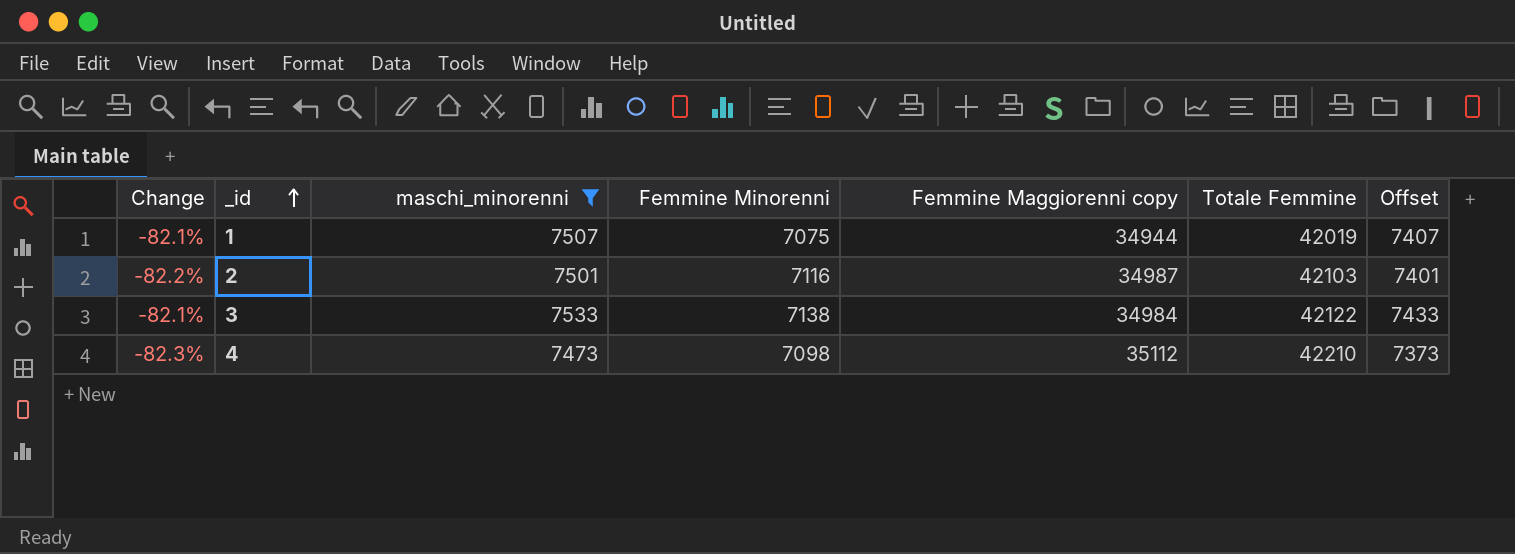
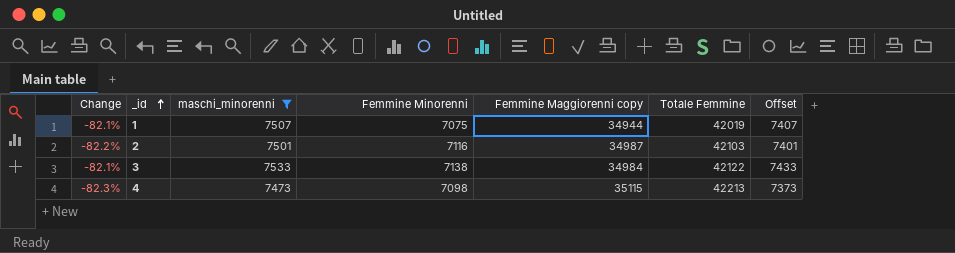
4 | Femmine Maggiorenni copy: 35112 -> 35115
4 | Totale Femmine: 42210 -> 42213

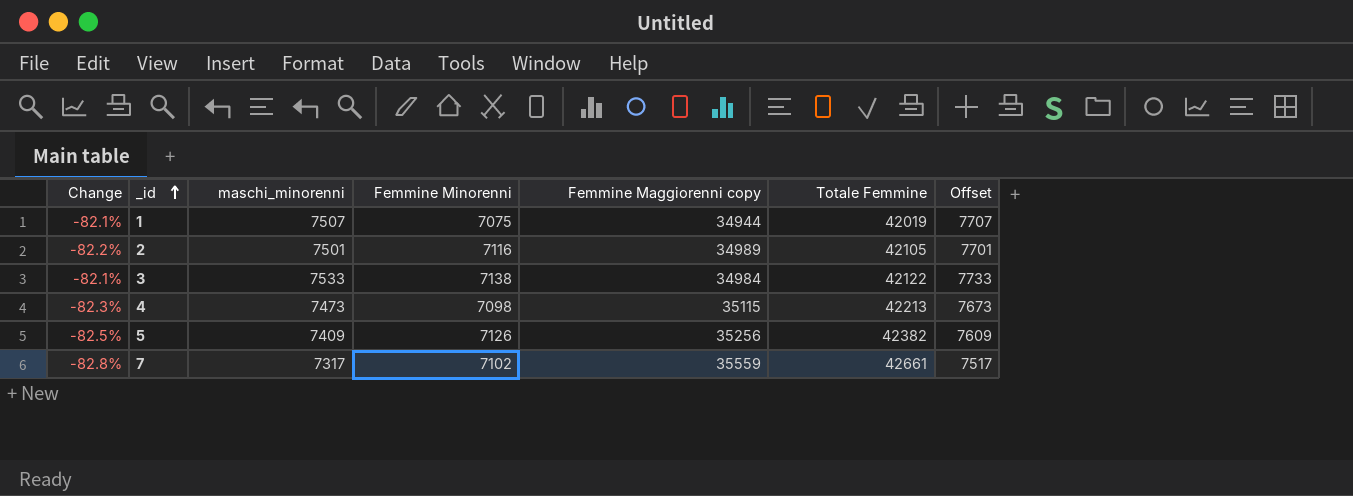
filter: maschi_minorenni >= 7473 -> none
column Offset | formula: [maschi_minorenni] - 100 -> [maschi_minorenni] + 200
2 | Femmine Maggiorenni copy: 34987 -> 34989
2 | Totale Femmine: 42103 -> 42105

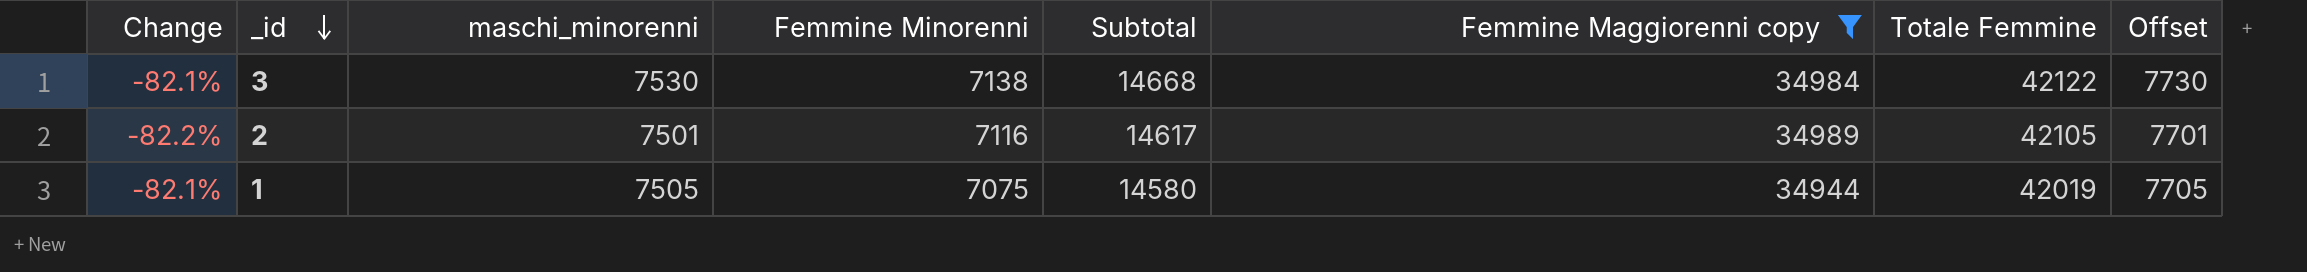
filter: none -> Femmine Maggiorenni copy <= 34989
row order: _id ascending -> _id descending
column Subtotal | formula: none -> [maschi_minorenni] + [Femmine Minorenni]
3 | maschi_minorenni: 7533 -> 7530
3 | Offset: 7733 -> 7730
1 | maschi_minorenni: 7507 -> 7505
1 | Offset: 7707 -> 7705

